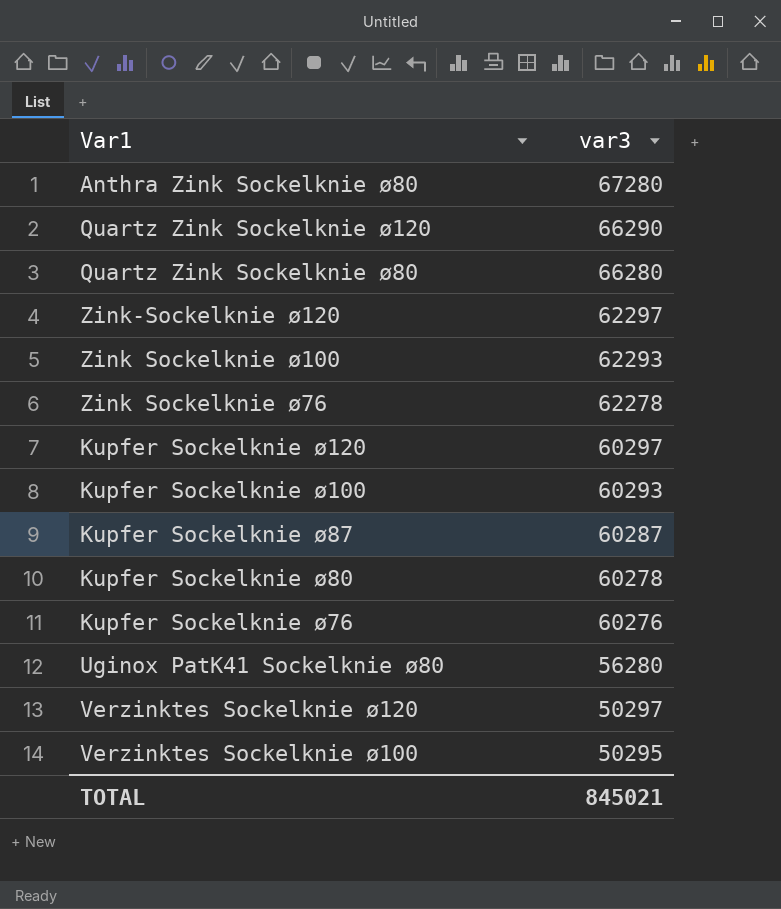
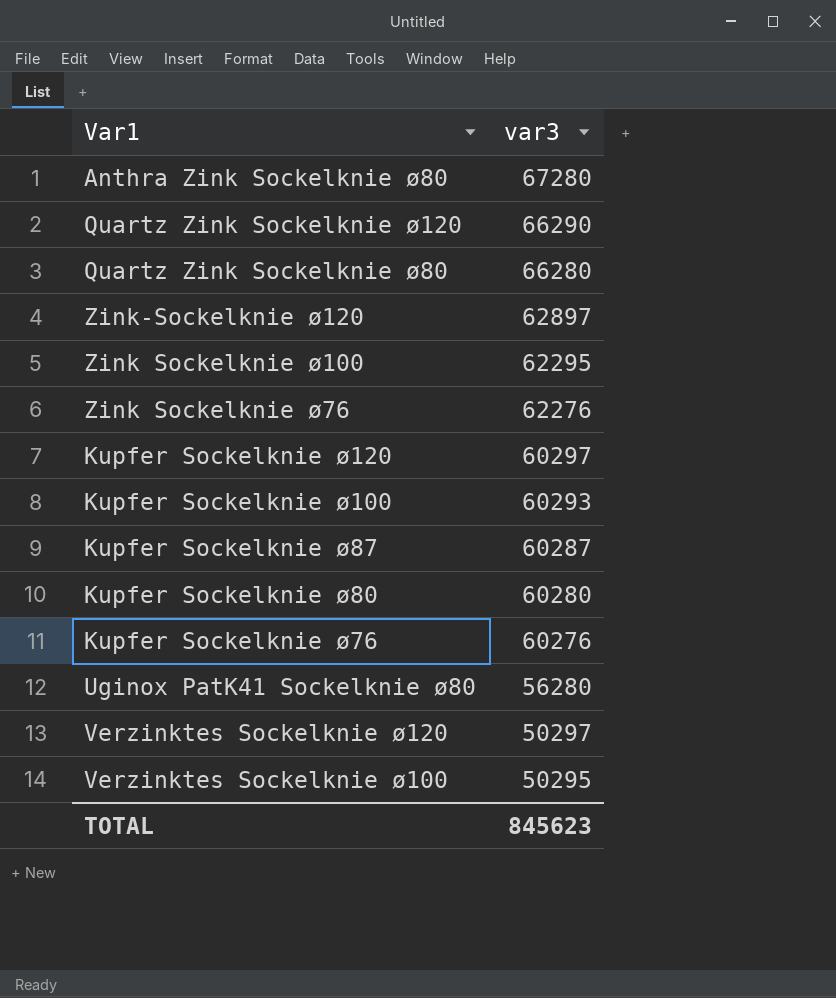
Zink-Sockelknie ø120 | var3: 62297 -> 62897
Zink Sockelknie ø100 | var3: 62293 -> 62295
Zink Sockelknie ø76 | var3: 62278 -> 62276
Kupfer Sockelknie ø80 | var3: 60278 -> 60280
TOTAL | var3: 845021 -> 845623

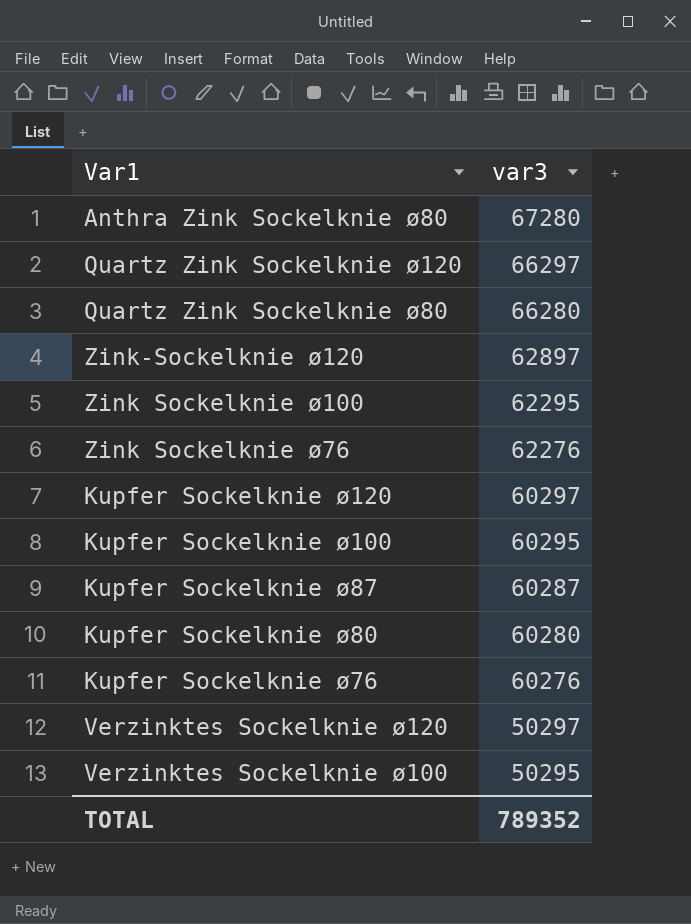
row Uginox PatK41 Sockelknie ø80: 56280 -> none
Quartz Zink Sockelknie ø120 | var3: 66290 -> 66297
Kupfer Sockelknie ø100 | var3: 60293 -> 60295
TOTAL | var3: 845623 -> 789352

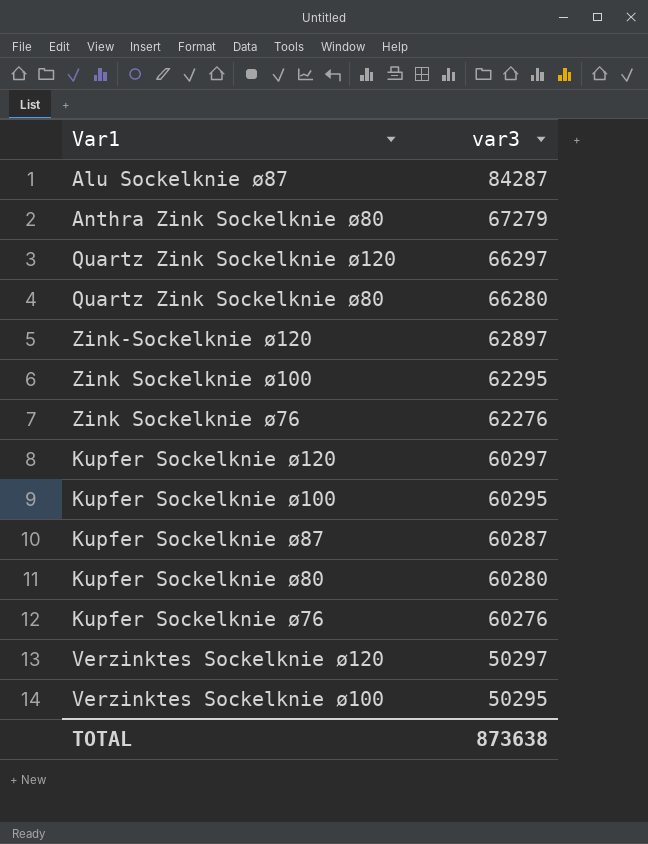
row Alu Sockelknie ø87: none -> 84287
Anthra Zink Sockelknie ø80 | var3: 67280 -> 67279
TOTAL | var3: 789352 -> 873638

